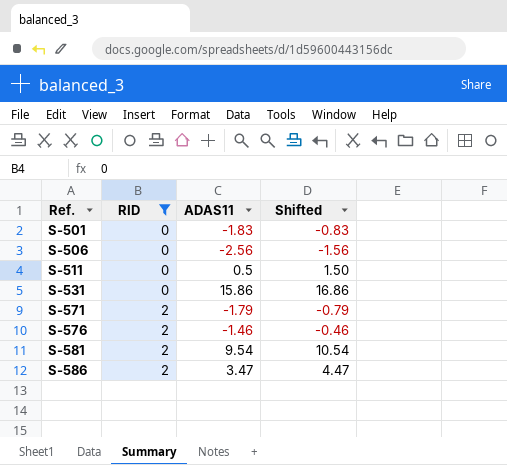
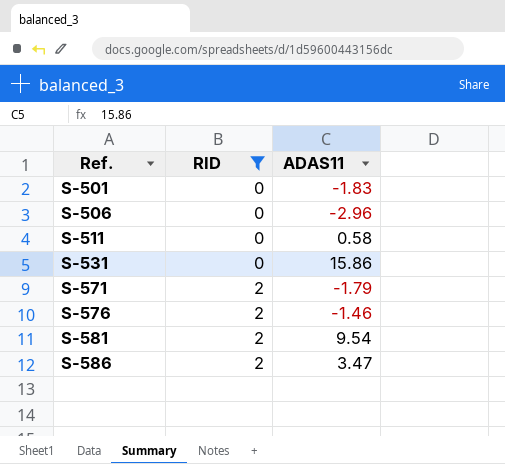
column Shifted | formula: [ADAS11] + 1 -> none
S-506 | ADAS11: -2.56 -> -2.96
S-511 | ADAS11: 0.5 -> 0.58

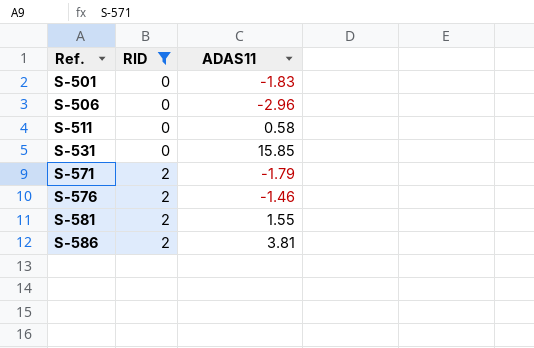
S-531 | ADAS11: 15.86 -> 15.85
S-581 | ADAS11: 9.54 -> 1.55
S-586 | ADAS11: 3.47 -> 3.81

